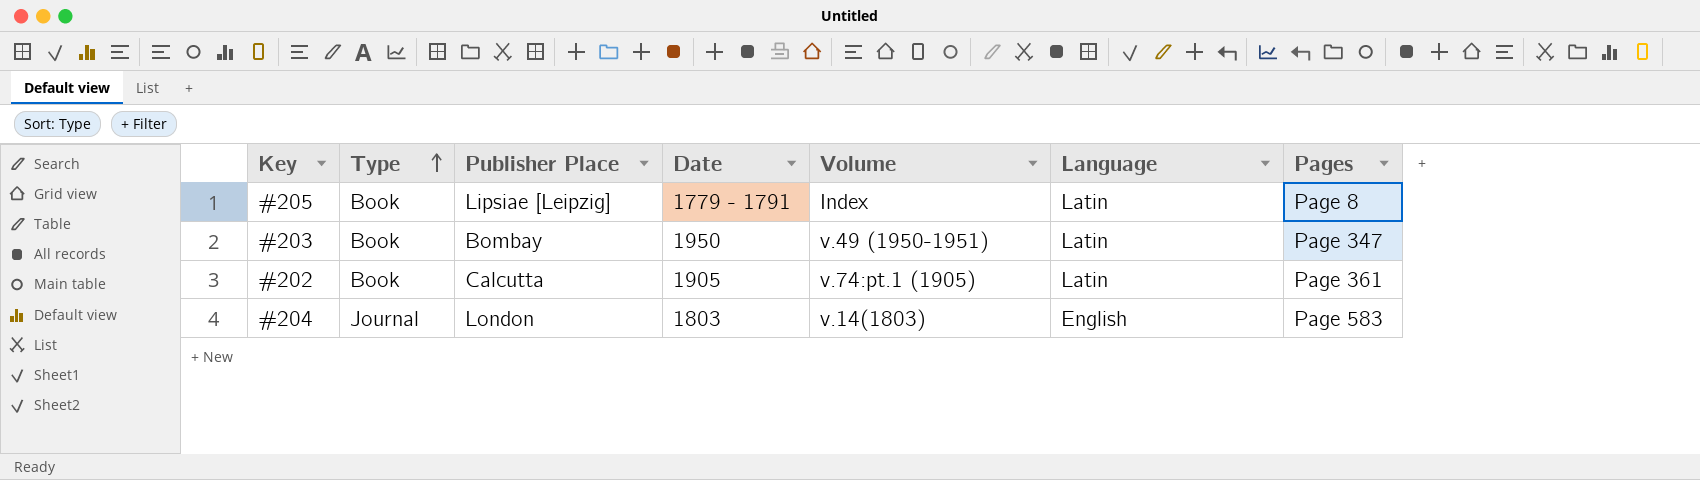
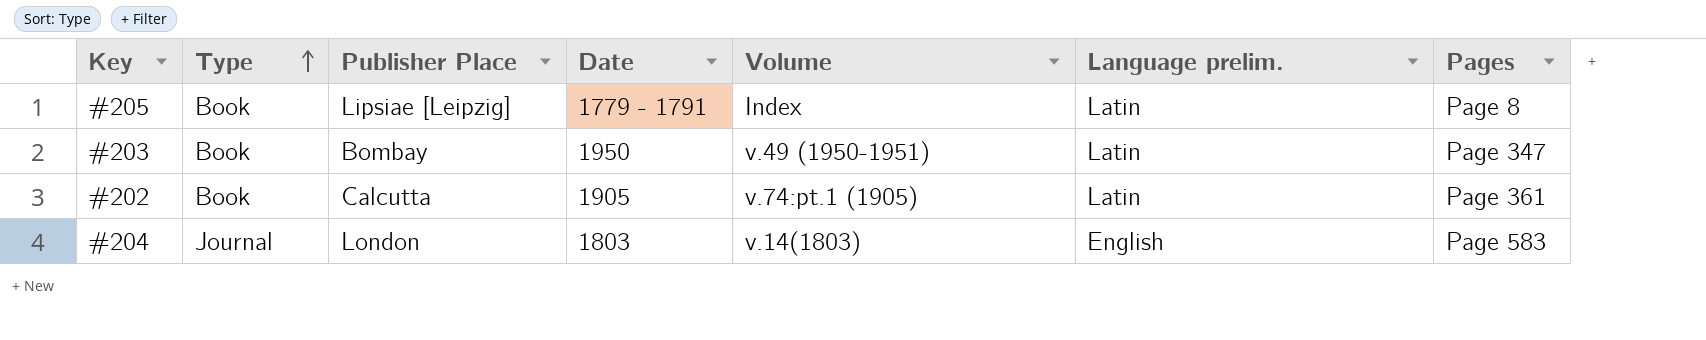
column name: Language -> Language prelim.

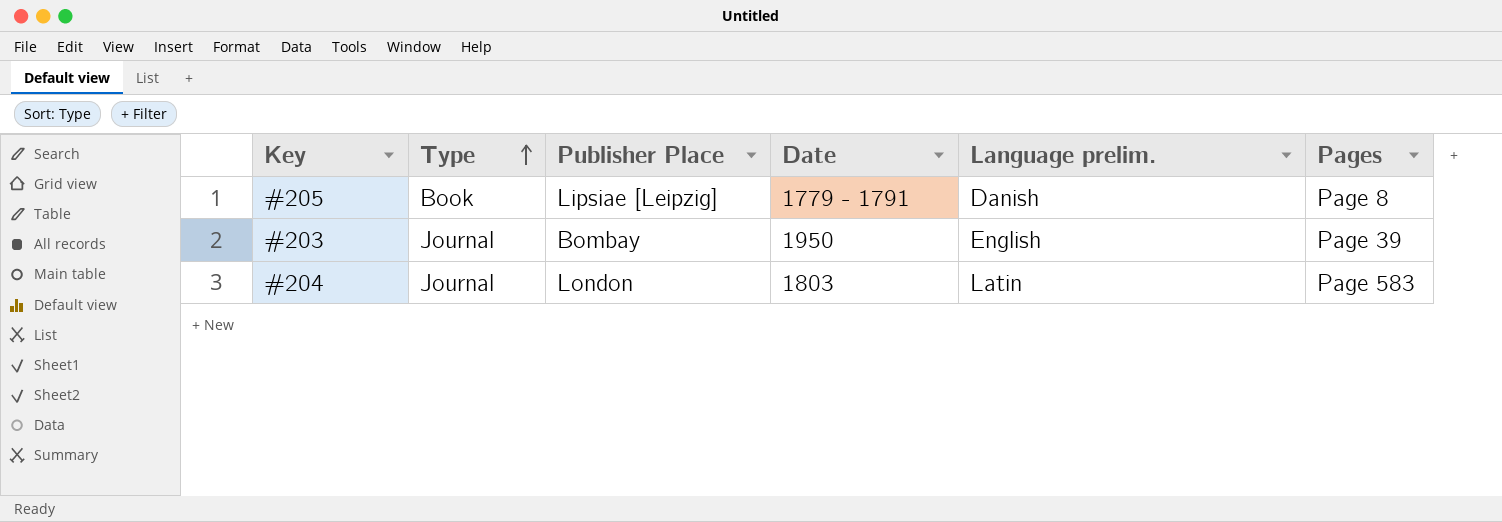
column Volume | position: 5 -> none
row #202: Book | Calcutta | 1905 | v.74:pt.1 (1905) | Latin | Page 361 -> none
#205 | Language prelim.: Latin -> Danish
#203 | Type: Book -> Journal
#203 | Language prelim.: Latin -> English
#203 | Pages: Page 347 -> Page 39
#204 | Language prelim.: English -> Latin

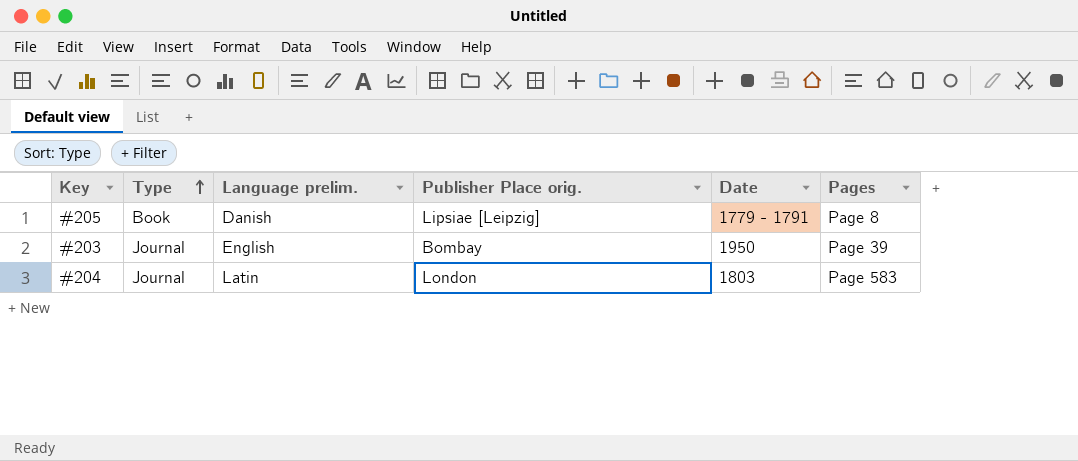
column Language prelim. | position: 5 -> 3
column name: Publisher Place -> Publisher Place orig.

